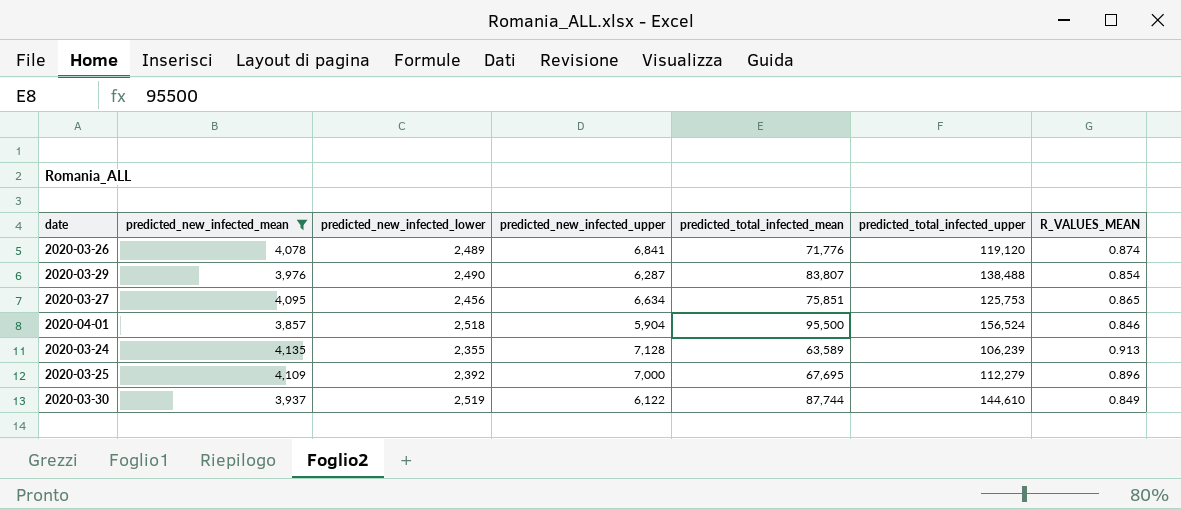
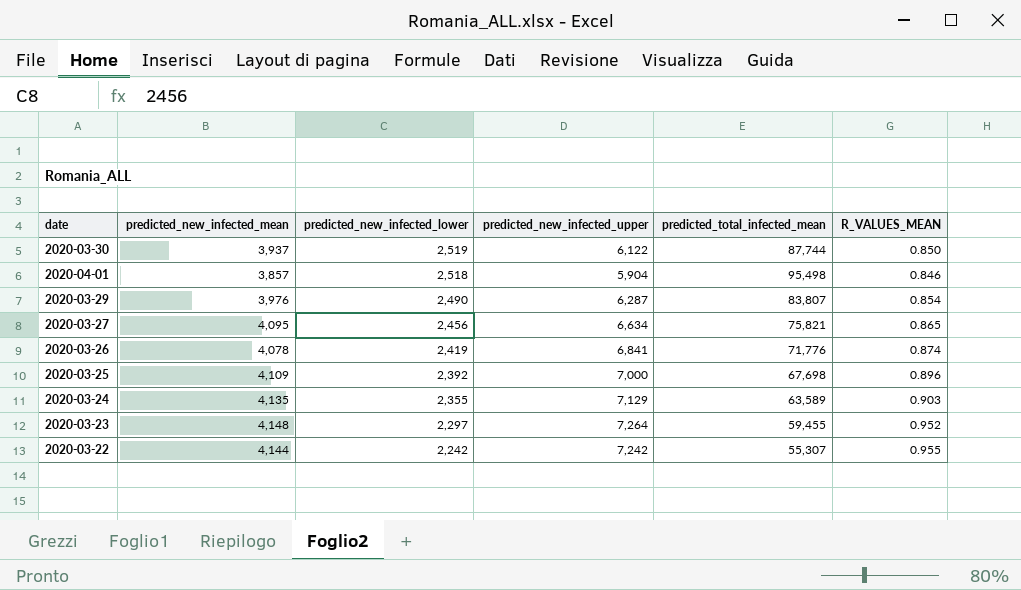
filter: predicted_new_infected_mean <= 4,135 -> none
row order: none -> predicted_new_infected_lower descending
column predicted_total_infected_upper | position: 6 -> none
2020-03-30 | R_VALUES_MEAN: 0.849 -> 0.850
2020-04-01 | predicted_total_infected_mean: 95,500 -> 95,498
2020-03-27 | predicted_total_infected_mean: 75,851 -> 75,821
2020-03-26 | predicted_new_infected_lower: 2,489 -> 2,419
2020-03-25 | predicted_total_infected_mean: 67,695 -> 67,698
2020-03-24 | predicted_new_infected_upper: 7,128 -> 7,129
2020-03-24 | R_VALUES_MEAN: 0.913 -> 0.903

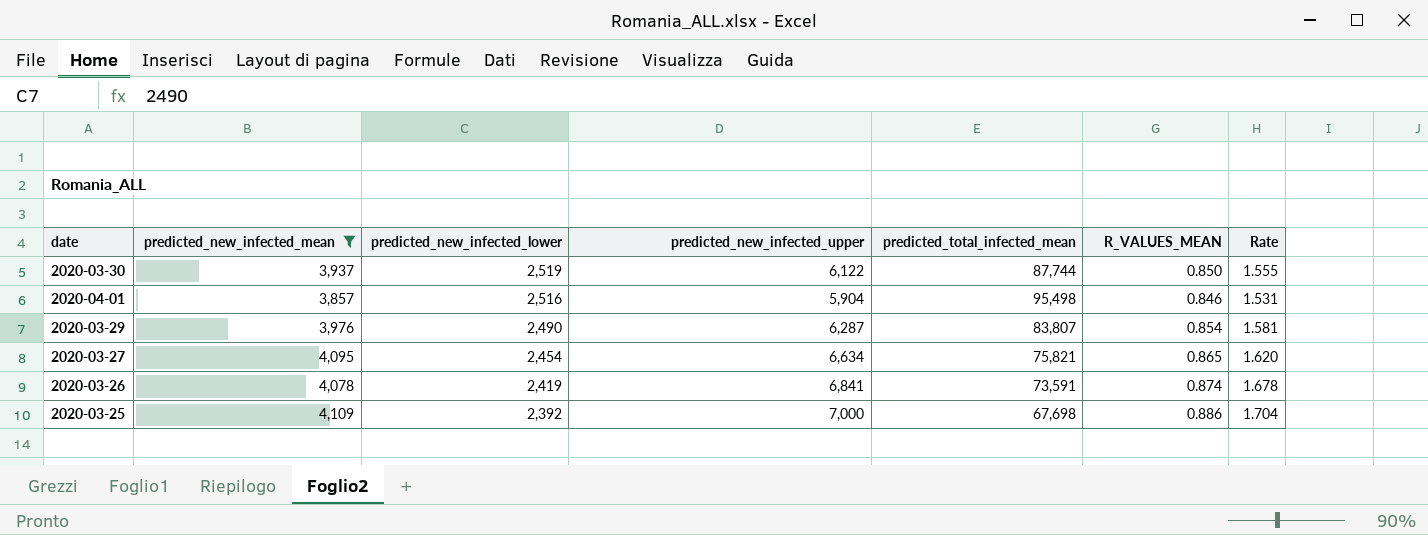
filter: none -> predicted_new_infected_mean <= 4,109
column Rate | formula: none -> [predicted_new_infected_upper] / [predicted_new_infected_mean]
2020-04-01 | predicted_new_infected_lower: 2,518 -> 2,516
2020-03-27 | predicted_new_infected_lower: 2,456 -> 2,454
2020-03-26 | predicted_total_infected_mean: 71,776 -> 73,591
2020-03-25 | R_VALUES_MEAN: 0.896 -> 0.886

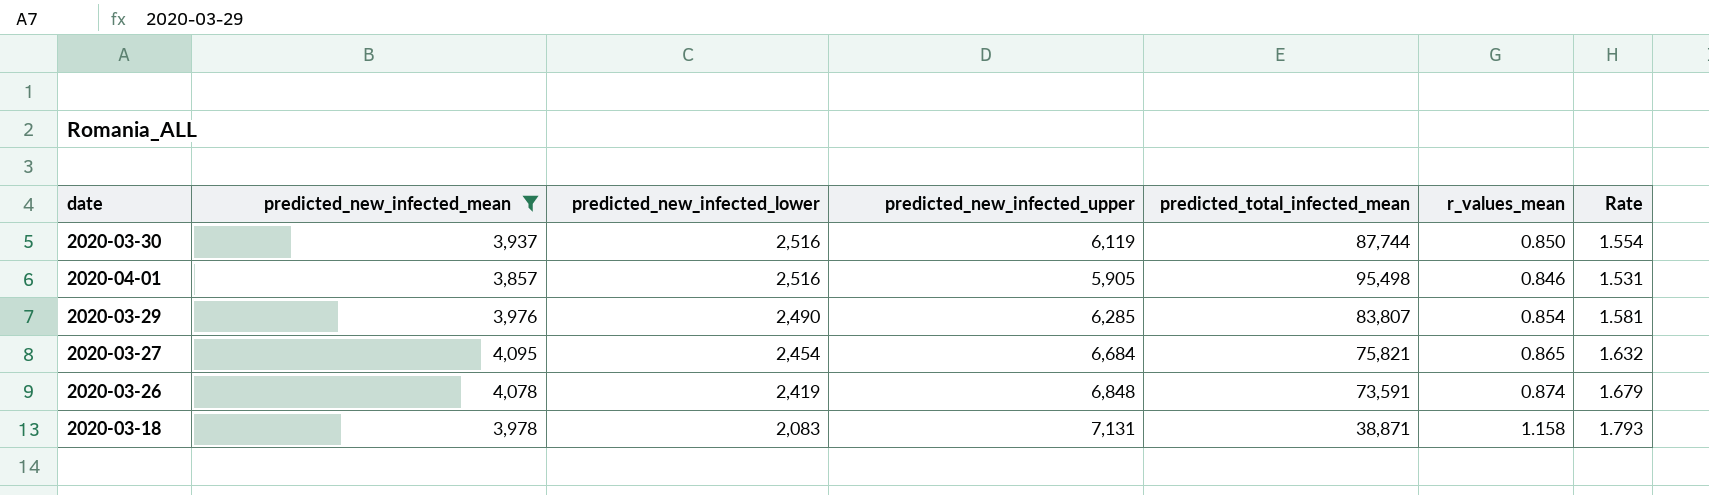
column name: R_VALUES_MEAN -> r_values_mean
row 2020-03-25: 4,109 | 2,392 | 7,000 | 67,698 | 0.886 | 1.704 -> none
2020-03-30 | predicted_new_infected_lower: 2,519 -> 2,516
2020-03-30 | predicted_new_infected_upper: 6,122 -> 6,119
2020-03-30 | Rate: 1.555 -> 1.554
2020-04-01 | predicted_new_infected_upper: 5,904 -> 5,905
2020-03-29 | predicted_new_infected_upper: 6,287 -> 6,285
2020-03-27 | predicted_new_infected_upper: 6,634 -> 6,684
2020-03-27 | Rate: 1.620 -> 1.632
2020-03-26 | predicted_new_infected_upper: 6,841 -> 6,848
2020-03-26 | Rate: 1.678 -> 1.679
row 2020-03-18: none -> 3,978 | 2,083 | 7,131 | 38,871 | 1.158 | 1.793

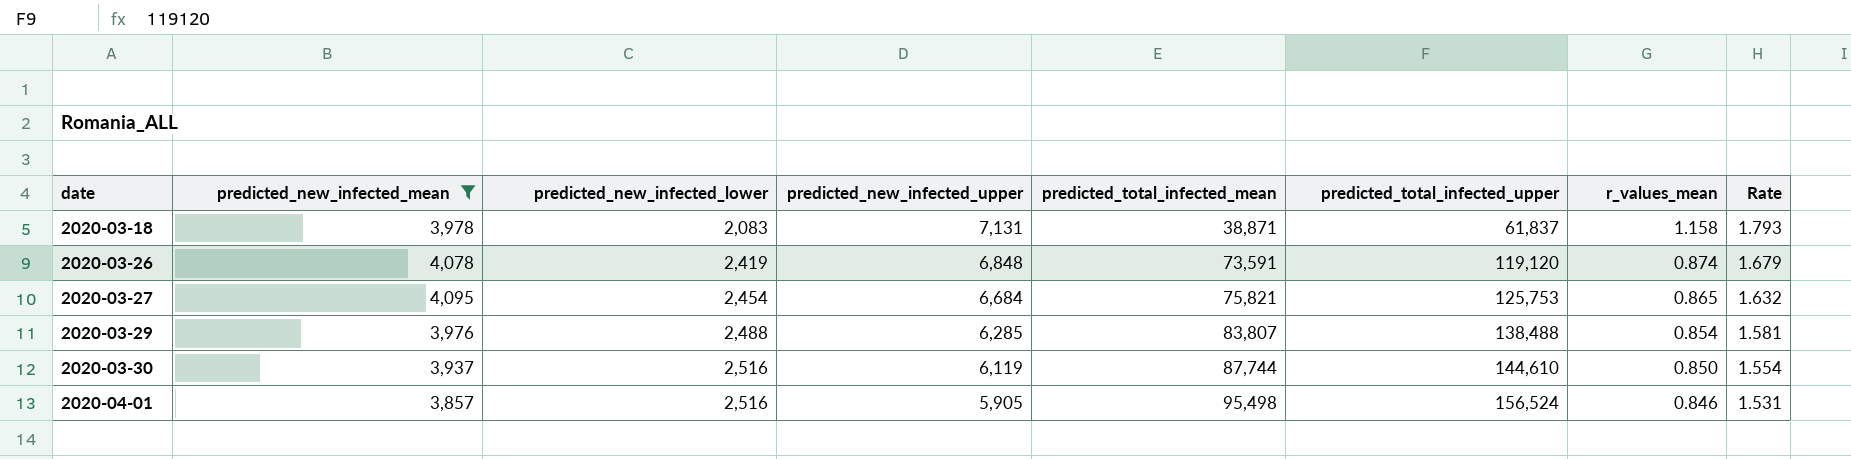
row order: predicted_new_infected_lower descending -> date ascending
column predicted_total_infected_upper | position: none -> 6
2020-03-29 | predicted_new_infected_lower: 2,490 -> 2,488

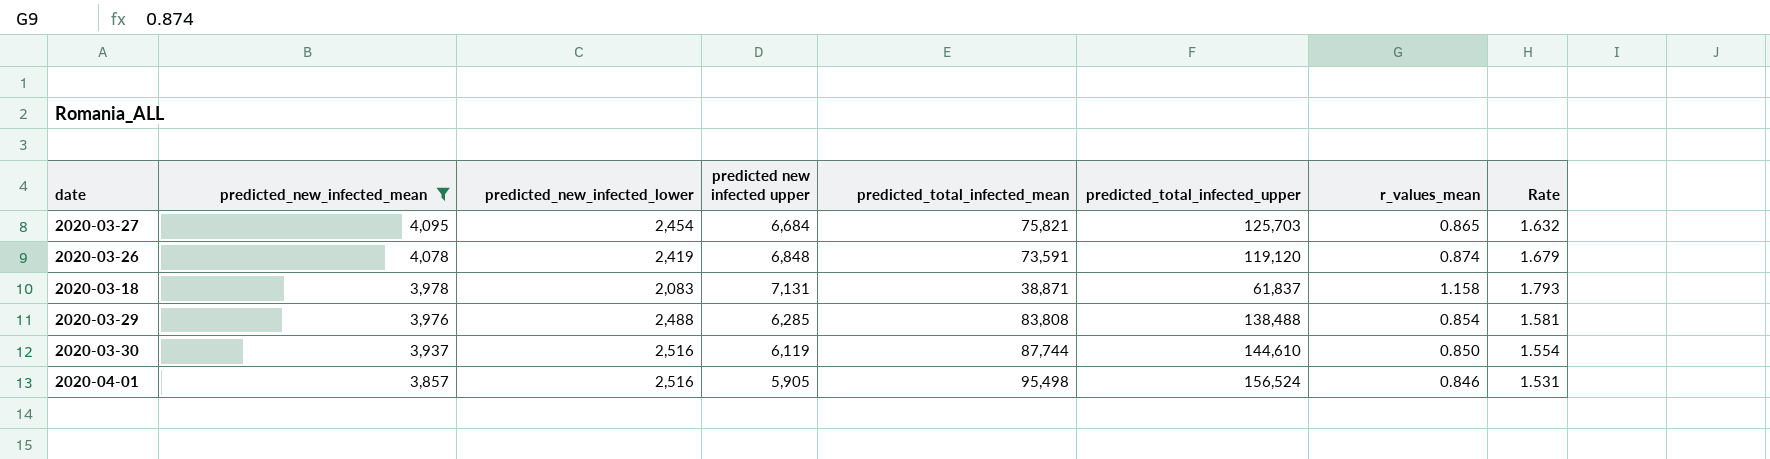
row order: date ascending -> predicted_new_infected_mean descending
column name: predicted_new_infected_upper -> predicted new infected upper
2020-03-27 | predicted_total_infected_upper: 125,753 -> 125,703
2020-03-29 | predicted_total_infected_mean: 83,807 -> 83,808

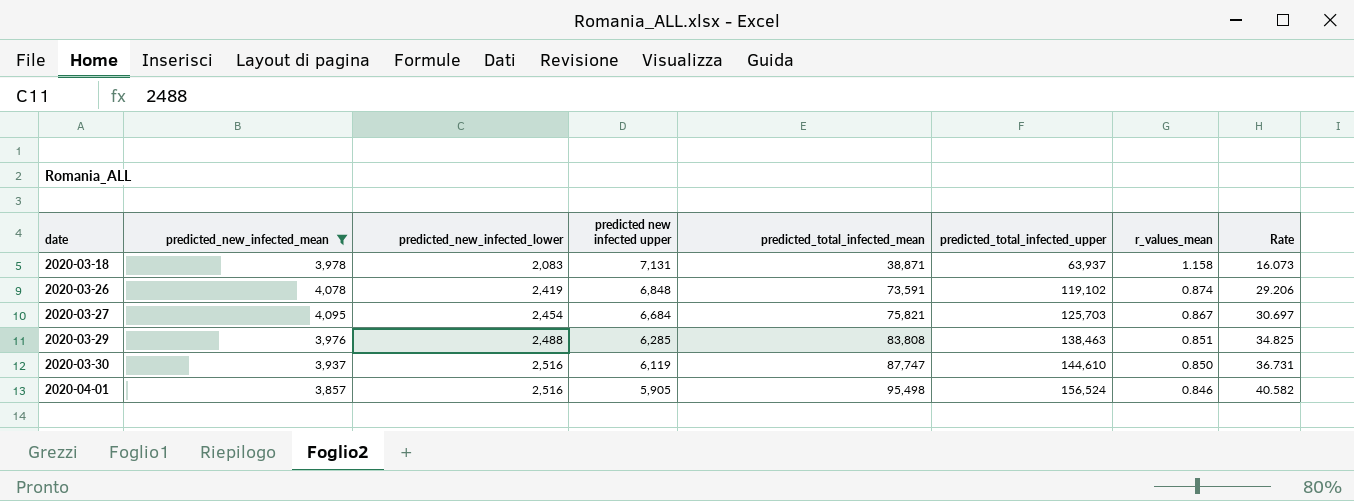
row order: predicted_new_infected_mean descending -> date ascending
column Rate | formula: [predicted new infected upper] / [predicted_new_infected_mean] -> [predicted_total_infected_upper] / [predicted_new_infected_mean]
2020-03-18 | predicted_total_infected_upper: 61,837 -> 63,937
2020-03-26 | predicted_total_infected_upper: 119,120 -> 119,102
2020-03-27 | r_values_mean: 0.865 -> 0.867
2020-03-29 | predicted_total_infected_upper: 138,488 -> 138,463
2020-03-29 | r_values_mean: 0.854 -> 0.851
2020-03-30 | predicted_total_infected_mean: 87,744 -> 87,747

